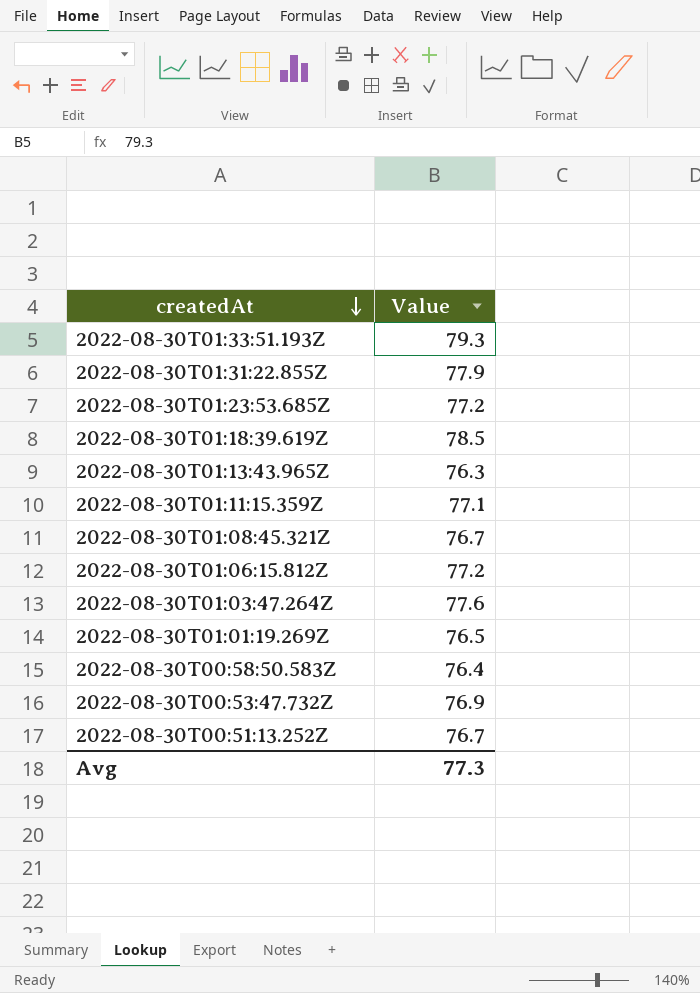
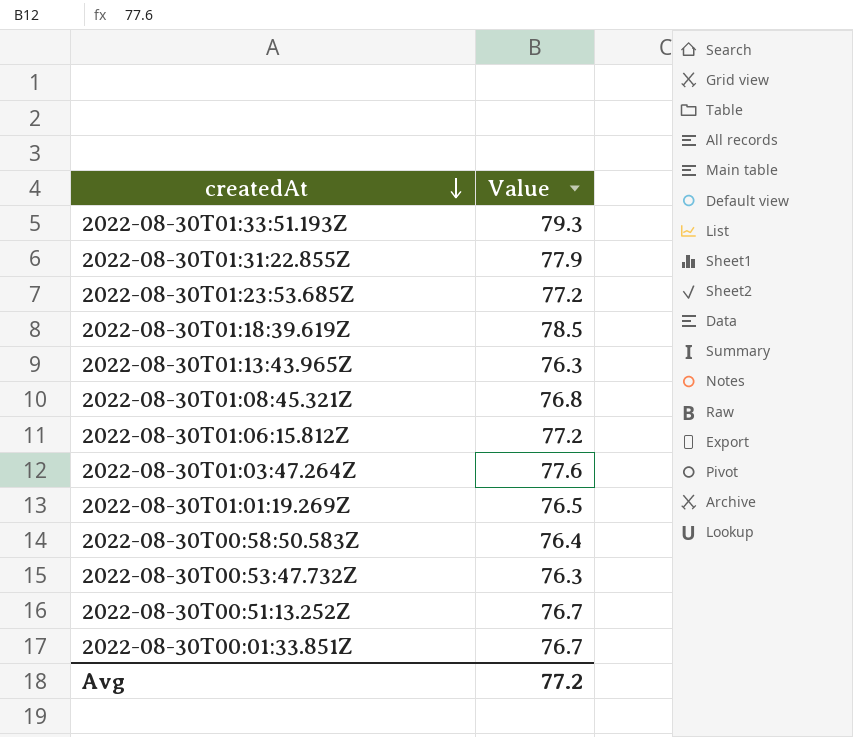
row 2022-08-30T01:11:15.359Z: 77.1 -> none
2022-08-30T01:08:45.321Z | Value: 76.7 -> 76.8
2022-08-30T00:53:47.732Z | Value: 76.9 -> 76.3
row 2022-08-30T00:01:33.851Z: none -> 76.7
Avg | Value: 77.3 -> 77.2

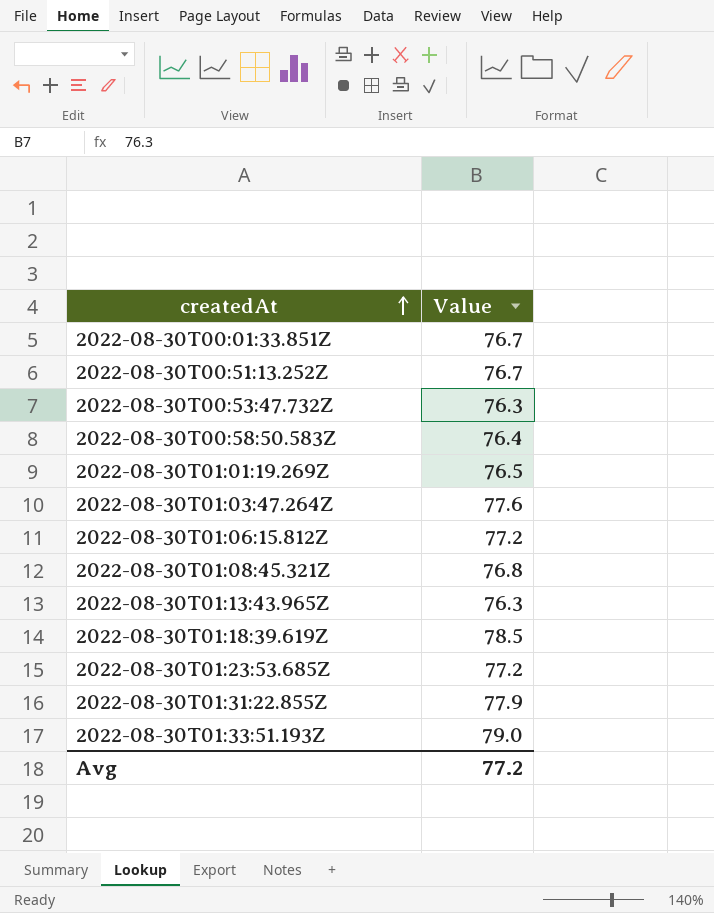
row order: createdAt descending -> createdAt ascending
2022-08-30T01:33:51.193Z | Value: 79.3 -> 79.0

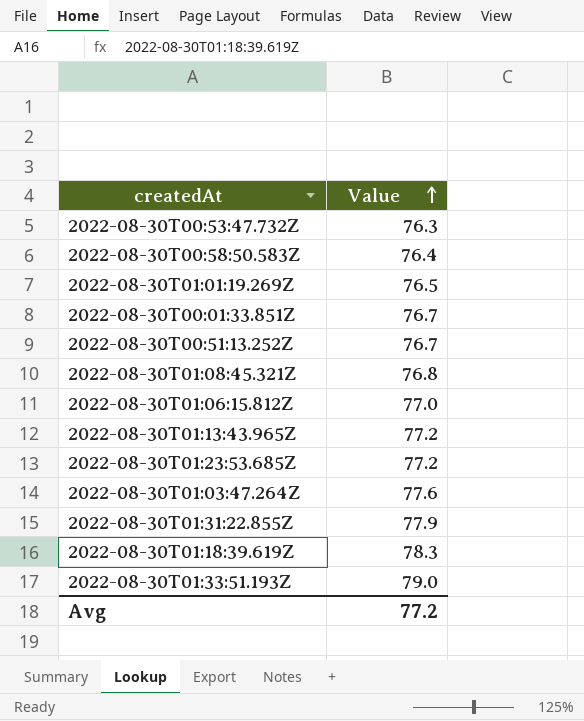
row order: createdAt ascending -> Value ascending
2022-08-30T01:06:15.812Z | Value: 77.2 -> 77.0
2022-08-30T01:13:43.965Z | Value: 76.3 -> 77.2
2022-08-30T01:18:39.619Z | Value: 78.5 -> 78.3

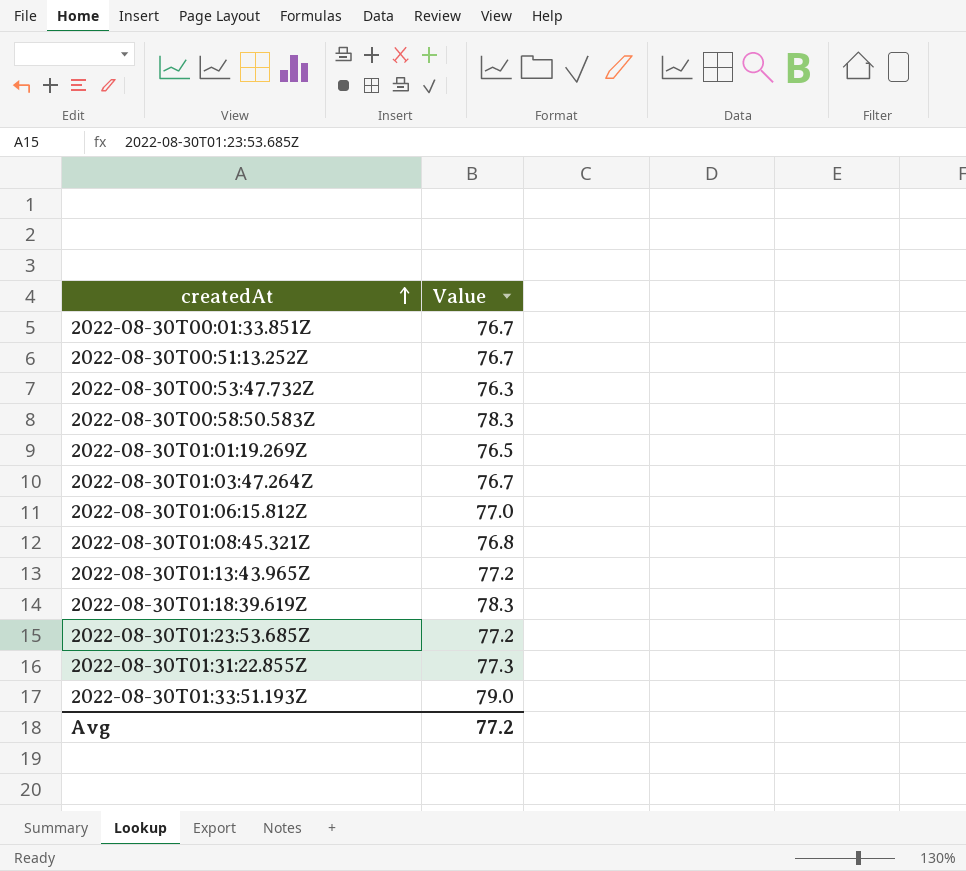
row order: Value ascending -> createdAt ascending
2022-08-30T00:58:50.583Z | Value: 76.4 -> 78.3
2022-08-30T01:03:47.264Z | Value: 77.6 -> 76.7
2022-08-30T01:31:22.855Z | Value: 77.9 -> 77.3

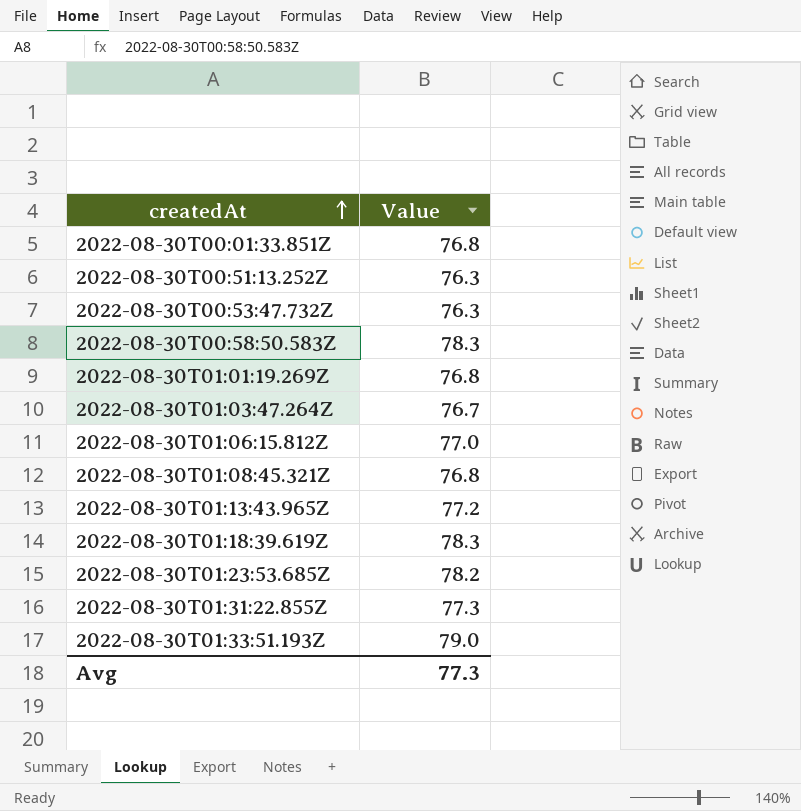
2022-08-30T00:01:33.851Z | Value: 76.7 -> 76.8
2022-08-30T00:51:13.252Z | Value: 76.7 -> 76.3
2022-08-30T01:01:19.269Z | Value: 76.5 -> 76.8
2022-08-30T01:23:53.685Z | Value: 77.2 -> 78.2
Avg | Value: 77.2 -> 77.3

